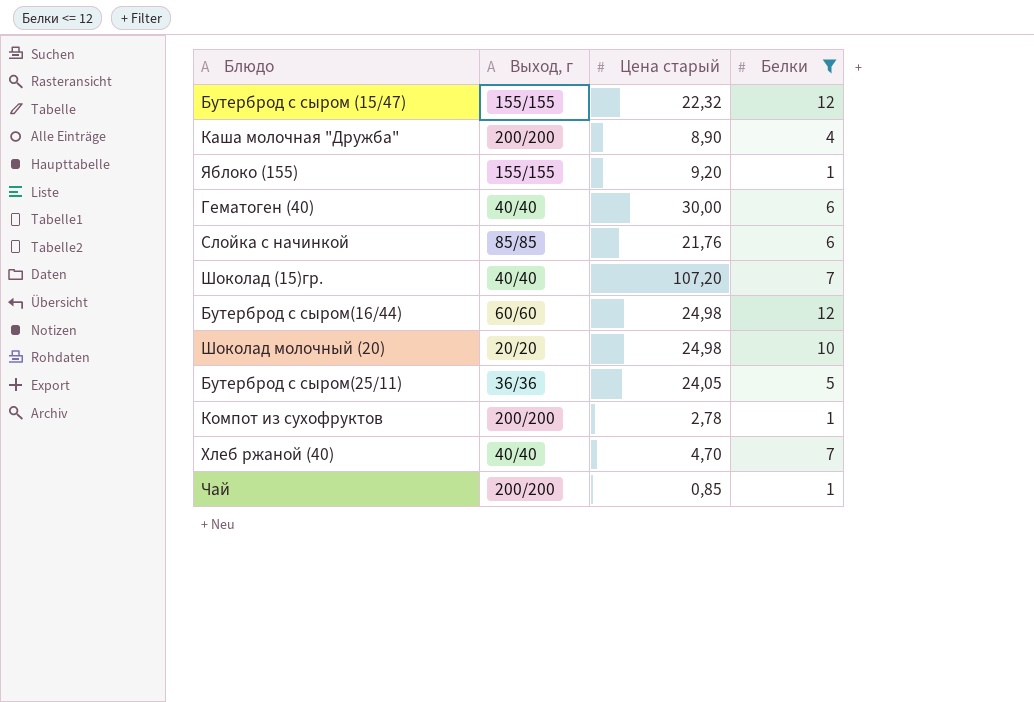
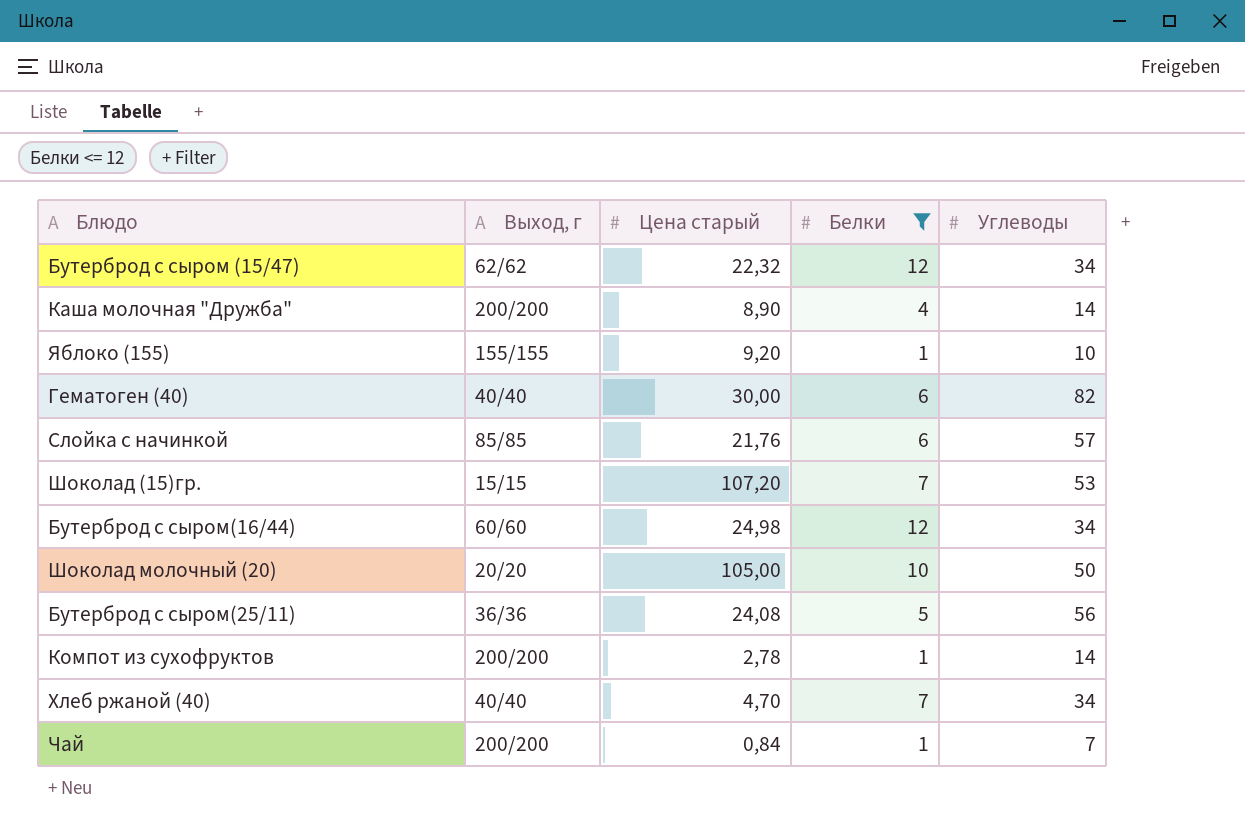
column Углеводы | position: none -> 5
Бутерброд с сыром (15/47) | Выход, г: 155/155 -> 62/62
Шоколад (15)гр. | Выход, г: 40/40 -> 15/15
Шоколад молочный (20) | Цена старый: 24,98 -> 105,00
Бутерброд с сыром(25/11) | Цена старый: 24,05 -> 24,08
Чай | Цена старый: 0,85 -> 0,84

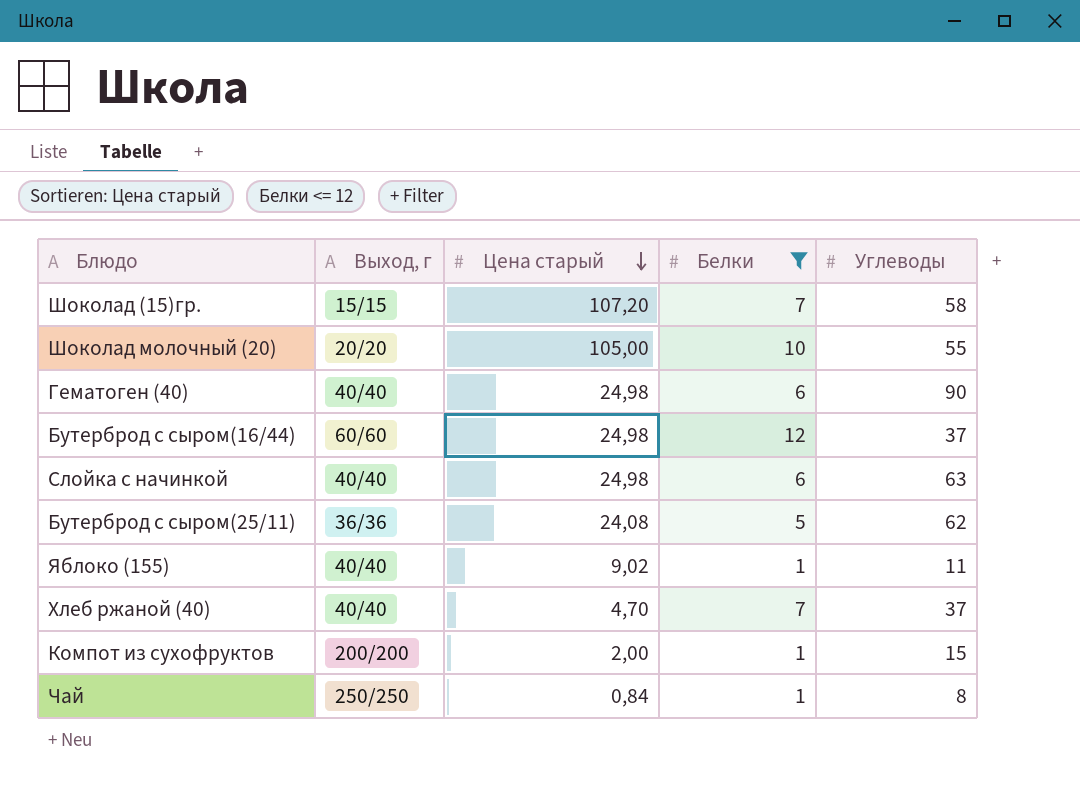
row order: none -> Цена старый descending
row Бутерброд с сыром (15/47): 62/62 | 22,32 | 12 | 34 -> none
row Каша молочная "Дружба": 200/200 | 8,90 | 4 | 14 -> none
Шоколад (15)гр. | Углеводы: 53 -> 58
Шоколад молочный (20) | Углеводы: 50 -> 55
Гематоген (40) | Цена старый: 30,00 -> 24,98
Гематоген (40) | Углеводы: 82 -> 90
Бутерброд с сыром(16/44) | Углеводы: 34 -> 37
Слойка с начинкой | Выход, г: 85/85 -> 40/40
Слойка с начинкой | Цена старый: 21,76 -> 24,98
Слойка с начинкой | Углеводы: 57 -> 63
Бутерброд с сыром(25/11) | Углеводы: 56 -> 62
Яблоко (155) | Выход, г: 155/155 -> 40/40
Яблоко (155) | Цена старый: 9,20 -> 9,02
Яблоко (155) | Углеводы: 10 -> 11
Хлеб ржаной (40) | Углеводы: 34 -> 37
Компот из сухофруктов | Цена старый: 2,78 -> 2,00
Компот из сухофруктов | Углеводы: 14 -> 15
Чай | Выход, г: 200/200 -> 250/250
Чай | Углеводы: 7 -> 8

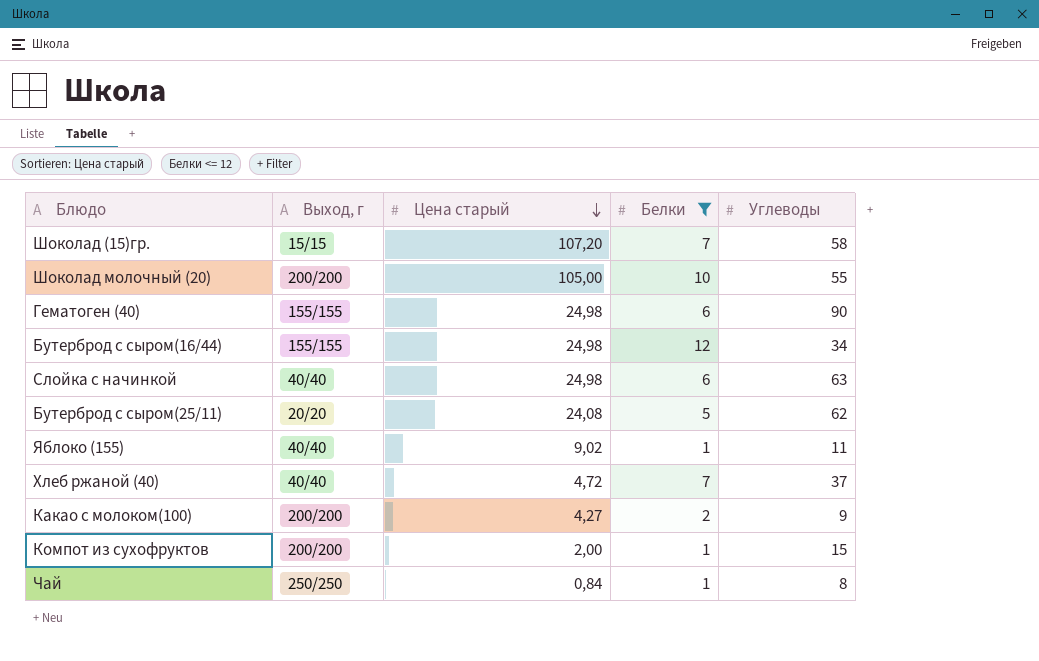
Шоколад молочный (20) | Выход, г: 20/20 -> 200/200
Гематоген (40) | Выход, г: 40/40 -> 155/155
Бутерброд с сыром(16/44) | Выход, г: 60/60 -> 155/155
Бутерброд с сыром(16/44) | Углеводы: 37 -> 34
Бутерброд с сыром(25/11) | Выход, г: 36/36 -> 20/20
Хлеб ржаной (40) | Цена старый: 4,70 -> 4,72
row Какао с молоком(100): none -> 200/200 | 4,27 | 2 | 9

